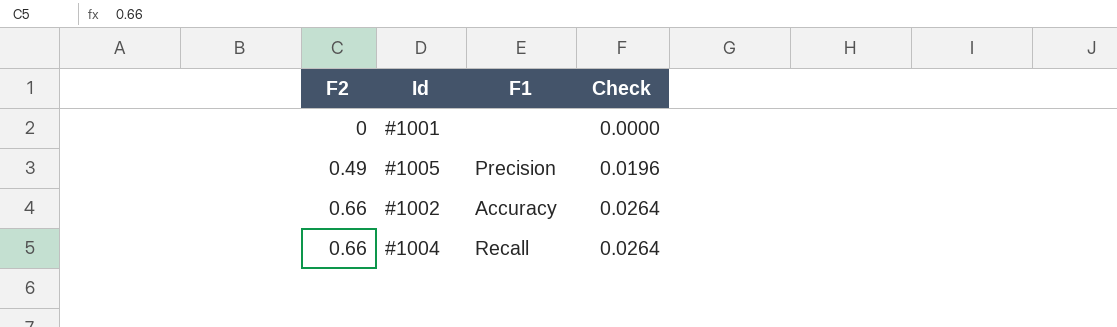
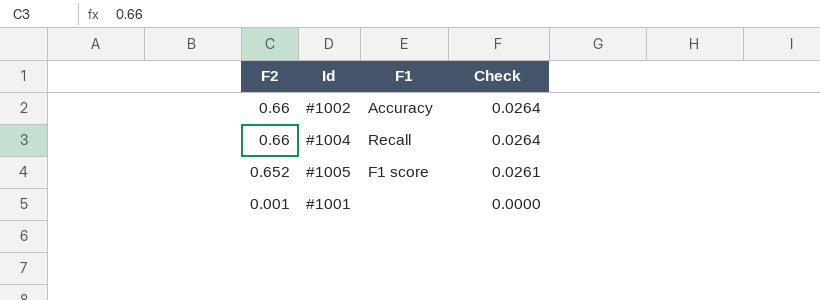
row order: F2 ascending -> F2 descending
#1005 | F2: 0.49 -> 0.652
#1005 | F1: Precision -> F1 score
#1005 | Check: 0.0196 -> 0.0261
#1001 | F2: 0 -> 0.001

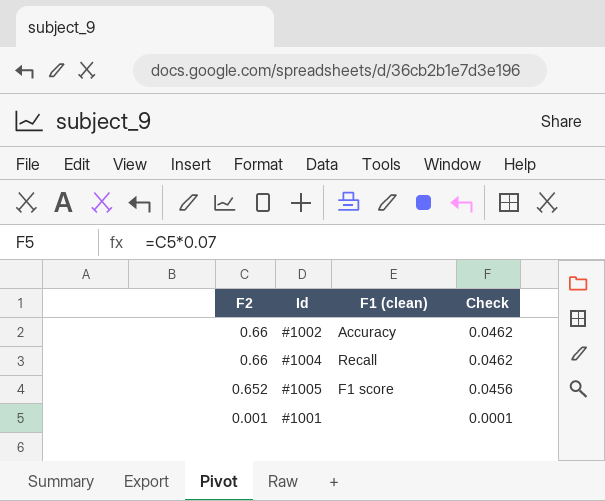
column name: F1 -> F1 (clean)
column Check | formula: [F2] * 0.04 -> [F2] * 0.07

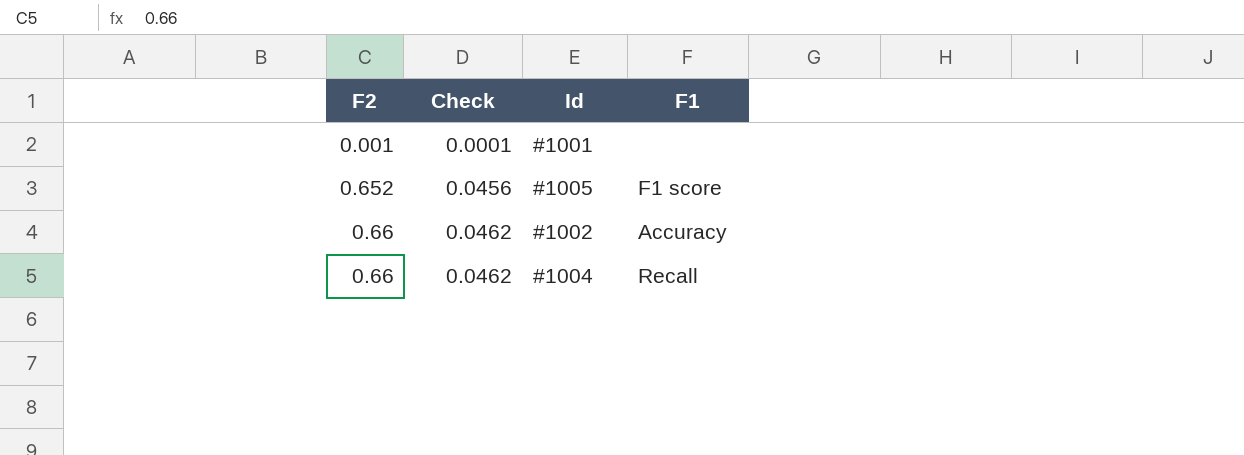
row order: F2 descending -> F2 ascending
column Check | position: 4 -> 2
column name: F1 (clean) -> F1

